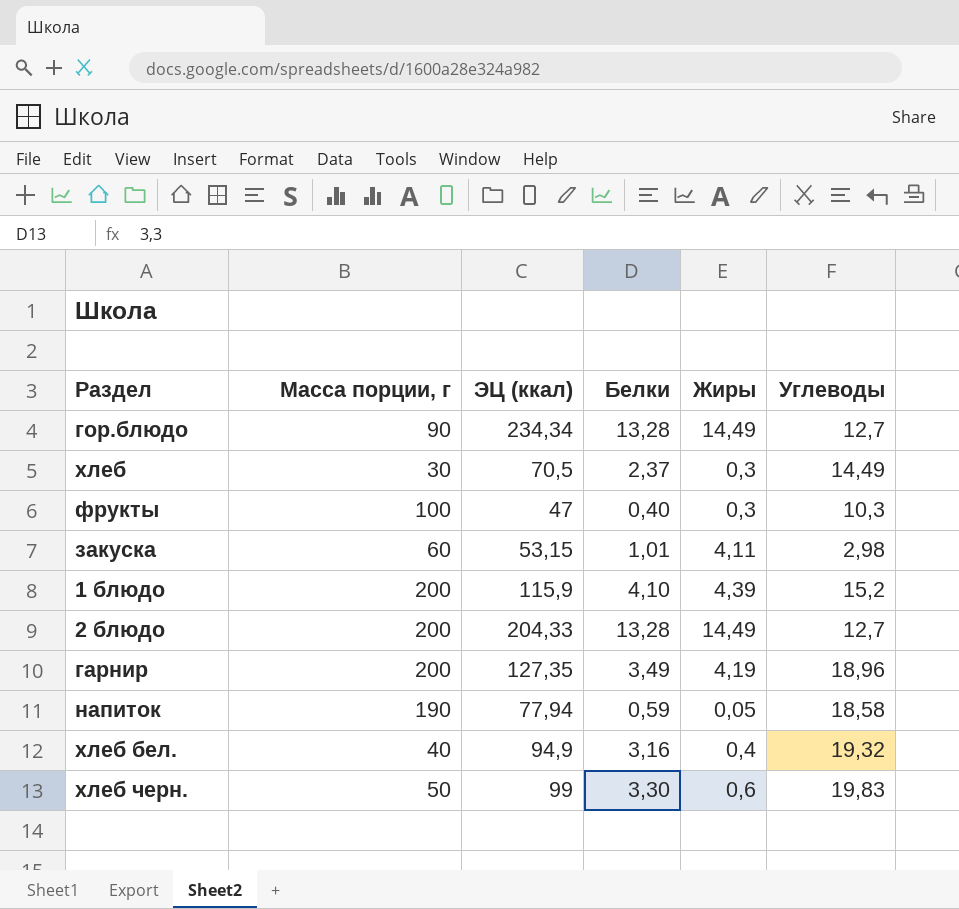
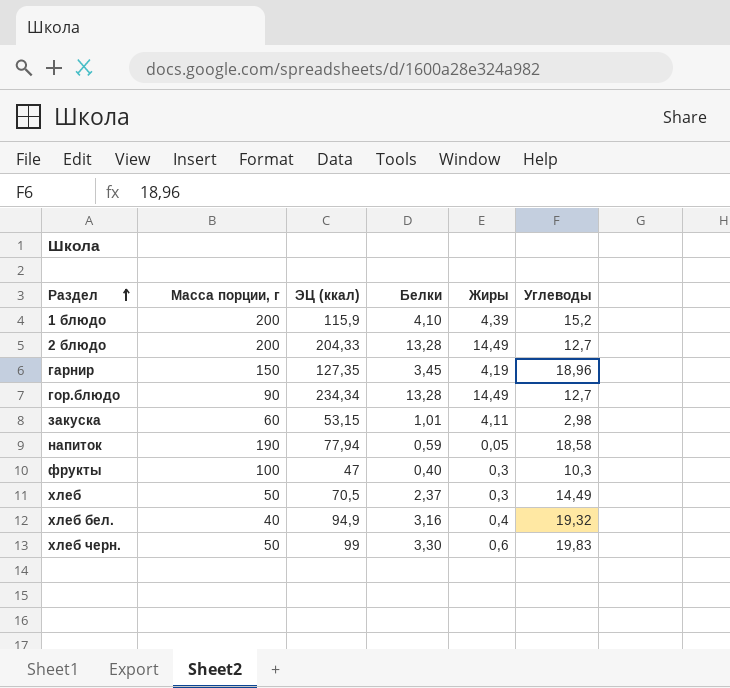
row order: none -> Раздел ascending
гарнир | Масса порции, г: 200 -> 150
гарнир | Белки: 3,49 -> 3,45
хлеб | Масса порции, г: 30 -> 50

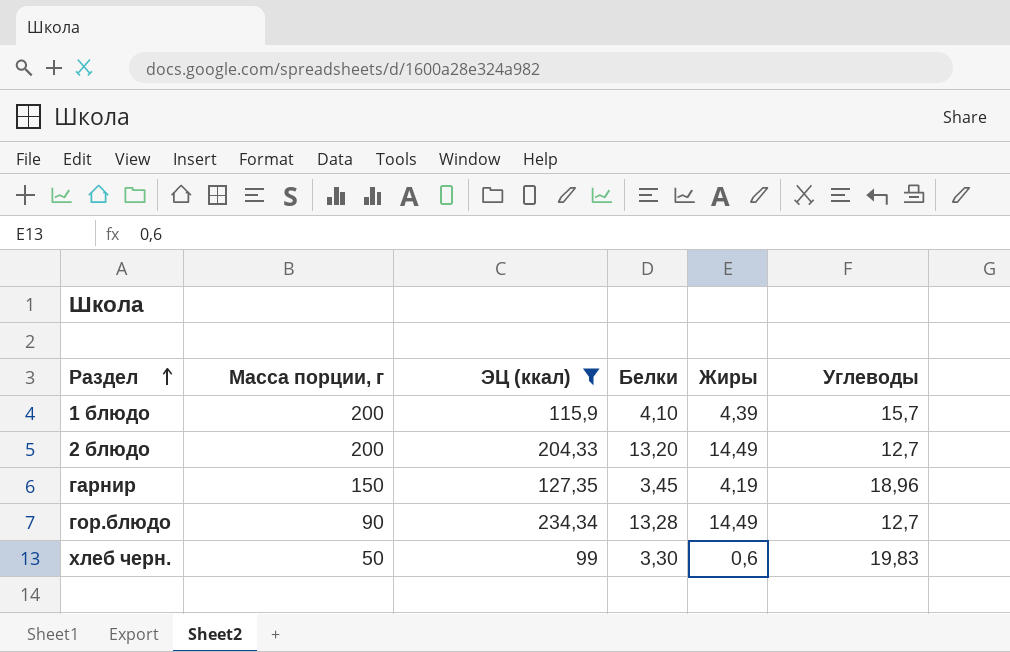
filter: none -> ЭЦ (ккал) >= 99
1 блюдо | Углеводы: 15,2 -> 15,7
2 блюдо | Белки: 13,28 -> 13,20

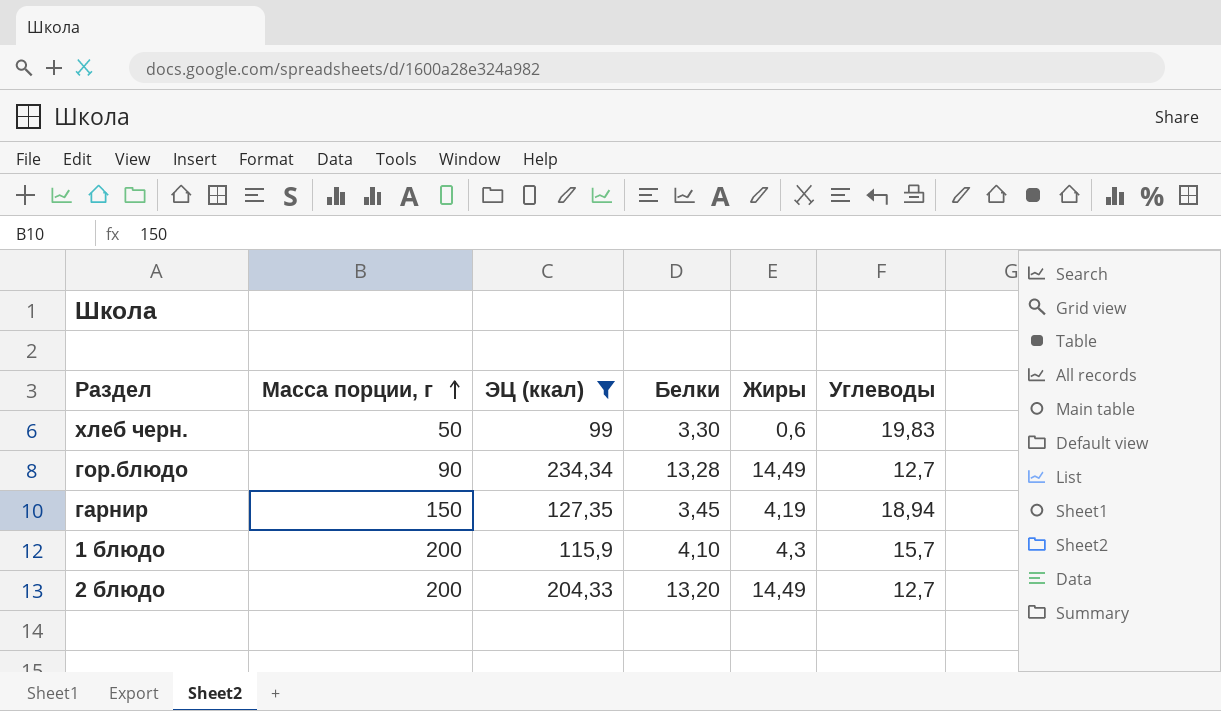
row order: Раздел ascending -> Масса порции, г ascending
гарнир | Углеводы: 18,96 -> 18,94
1 блюдо | Жиры: 4,39 -> 4,3

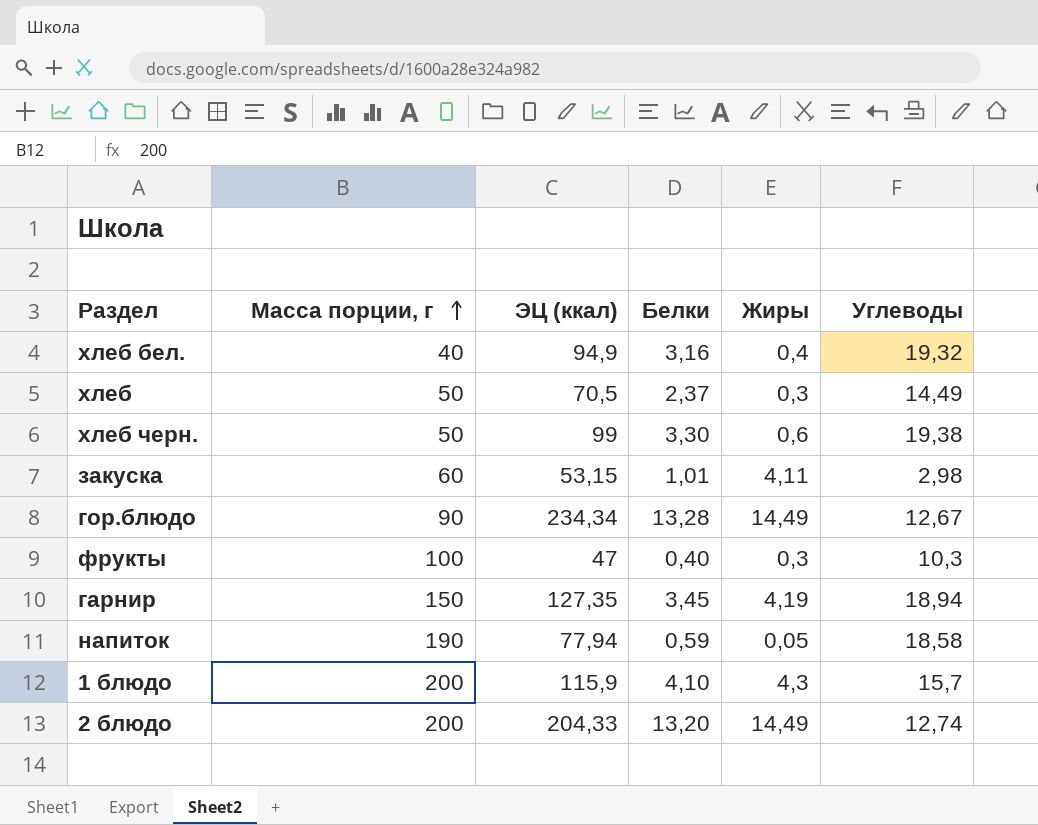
filter: ЭЦ (ккал) >= 99 -> none
хлеб черн. | Углеводы: 19,83 -> 19,38
гор.блюдо | Углеводы: 12,7 -> 12,67
2 блюдо | Углеводы: 12,7 -> 12,74

